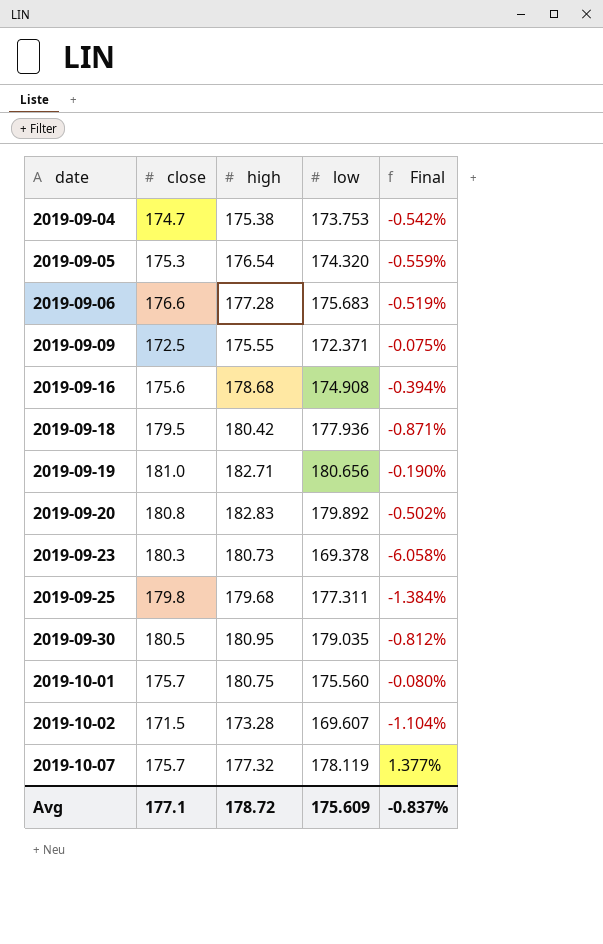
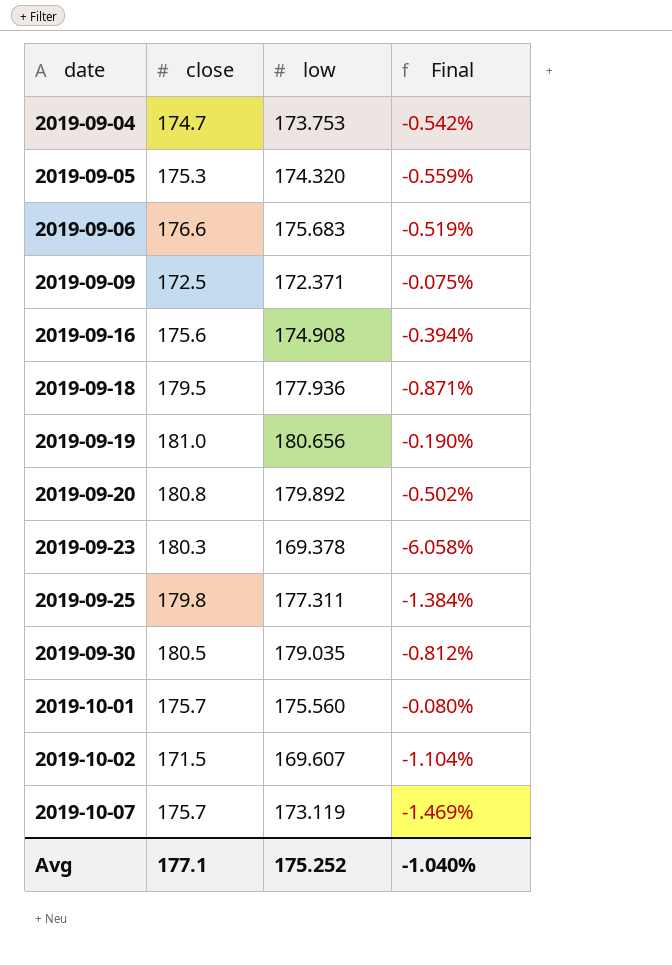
column high | position: 3 -> none
2019-10-07 | low: 178.119 -> 173.119
2019-10-07 | Final: 1.377% -> -1.469%
Avg | low: 175.609 -> 175.252
Avg | Final: -0.837% -> -1.040%

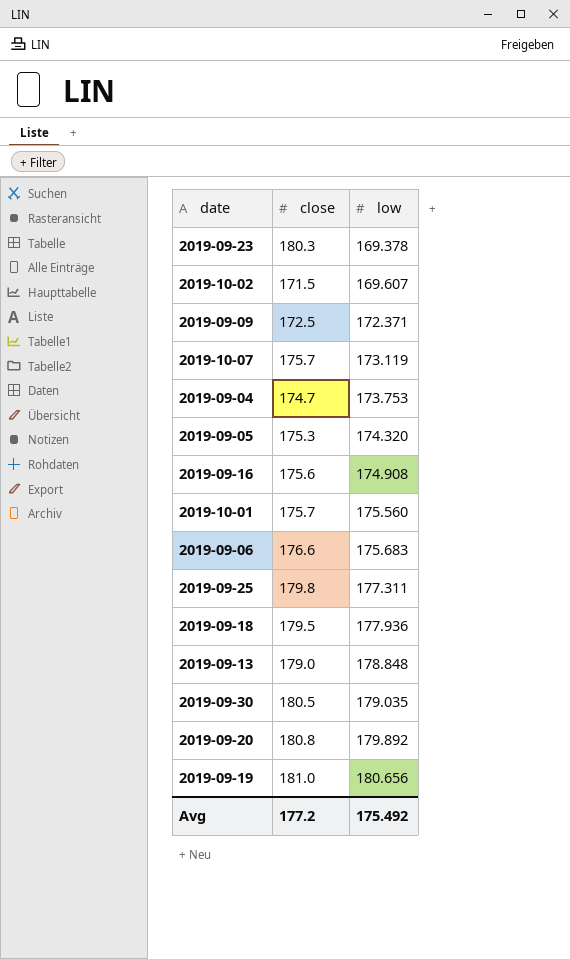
row order: date ascending -> low ascending
column Final | formula: ([low] - [close]) / [close] -> none
row 2019-09-13: none -> 179.0 | 178.848
Avg | close: 177.1 -> 177.2
Avg | low: 175.252 -> 175.492

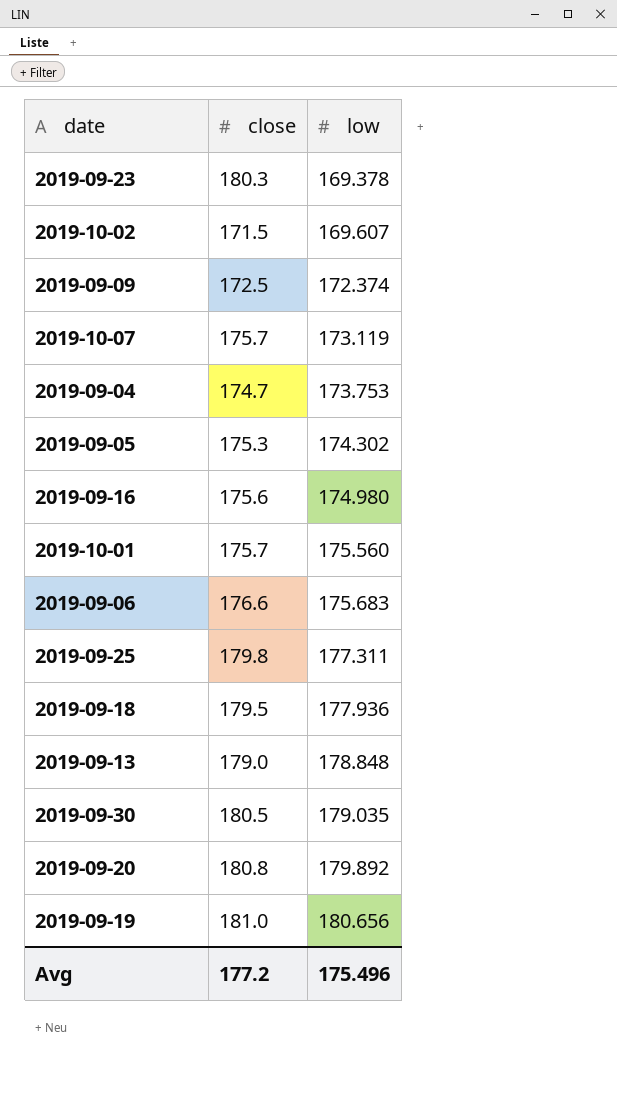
2019-09-09 | low: 172.371 -> 172.374
2019-09-05 | low: 174.320 -> 174.302
2019-09-16 | low: 174.908 -> 174.980
Avg | low: 175.492 -> 175.496

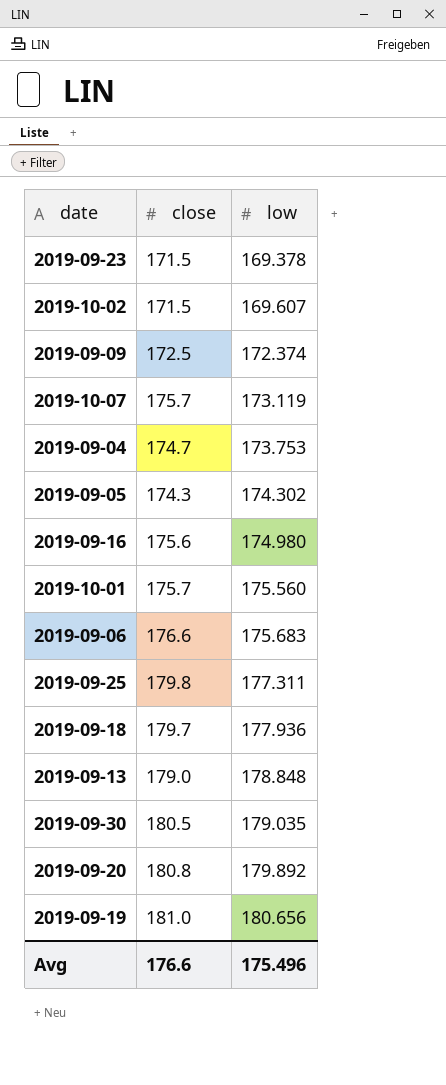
2019-09-23 | close: 180.3 -> 171.5
2019-09-05 | close: 175.3 -> 174.3
2019-09-18 | close: 179.5 -> 179.7
Avg | close: 177.2 -> 176.6

